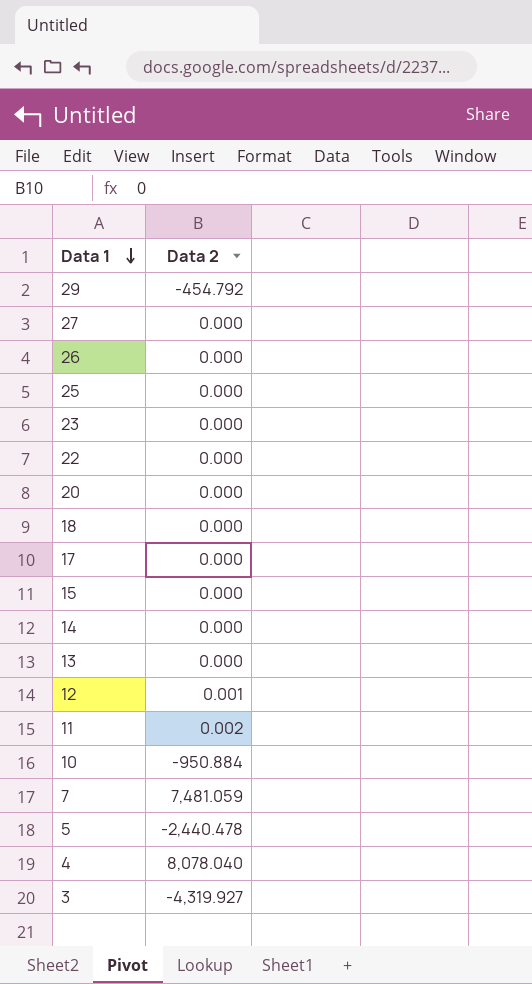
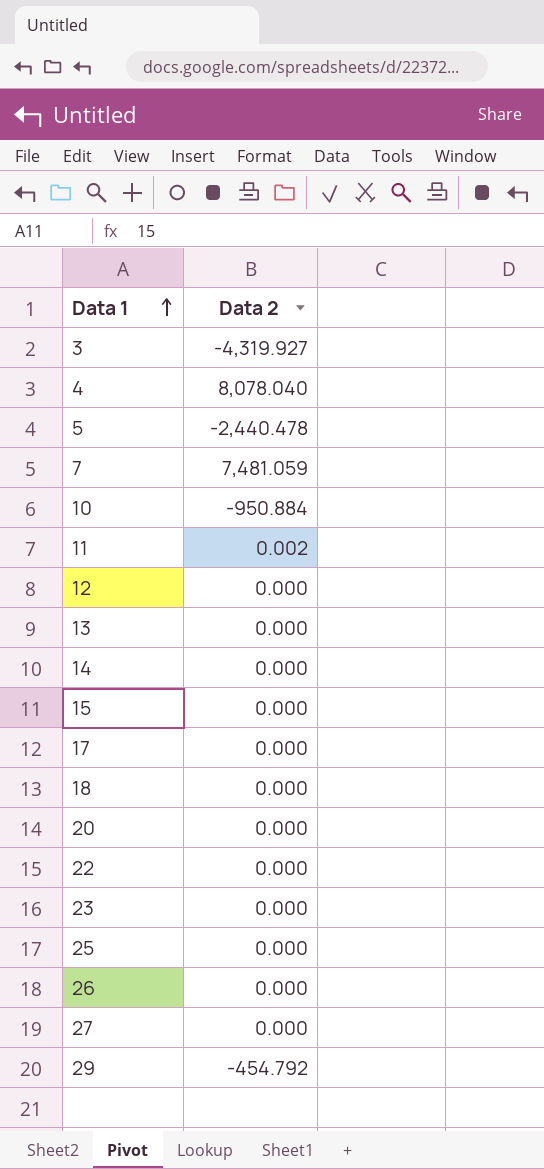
row order: Data 1 descending -> Data 1 ascending
12 | Data 2: 0.001 -> 0.000

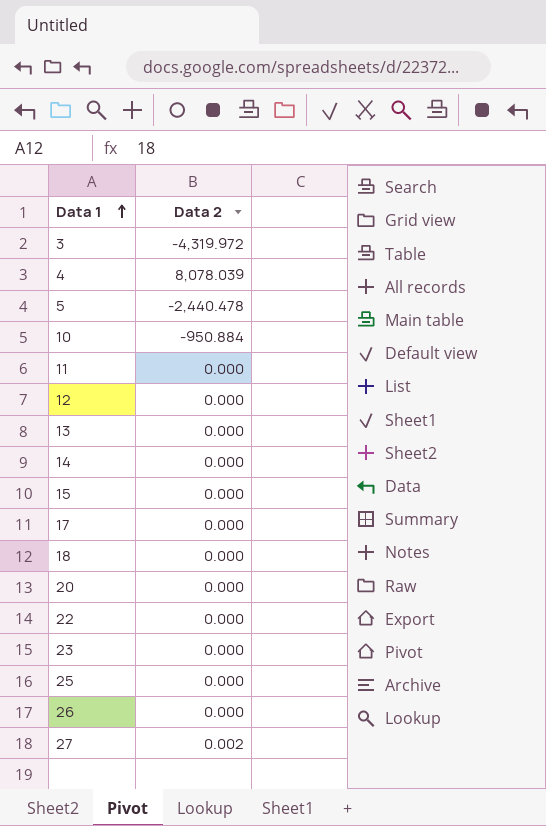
row 7: 7,481.059 -> none
row 29: -454.792 -> none
3 | Data 2: -4,319.927 -> -4,319.972
4 | Data 2: 8,078.040 -> 8,078.039
11 | Data 2: 0.002 -> 0.000
27 | Data 2: 0.000 -> 0.002

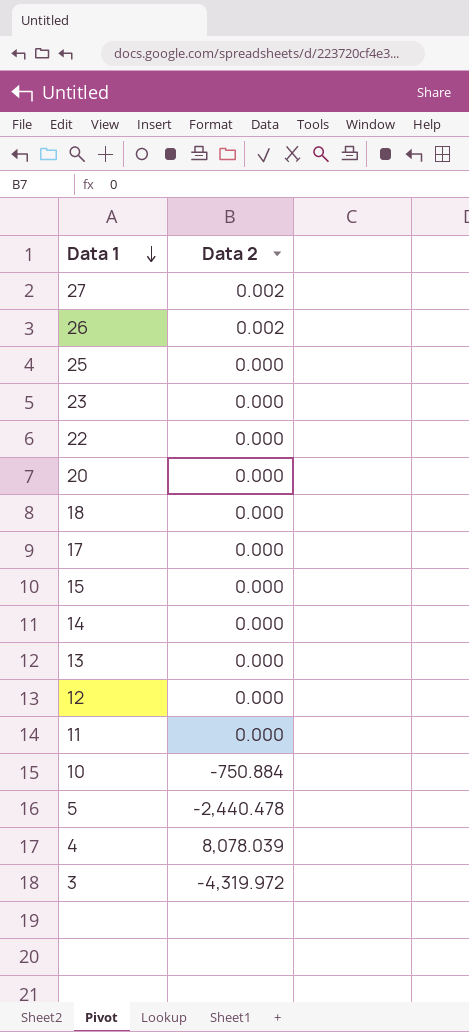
row order: Data 1 ascending -> Data 1 descending
26 | Data 2: 0.000 -> 0.002
10 | Data 2: -950.884 -> -750.884

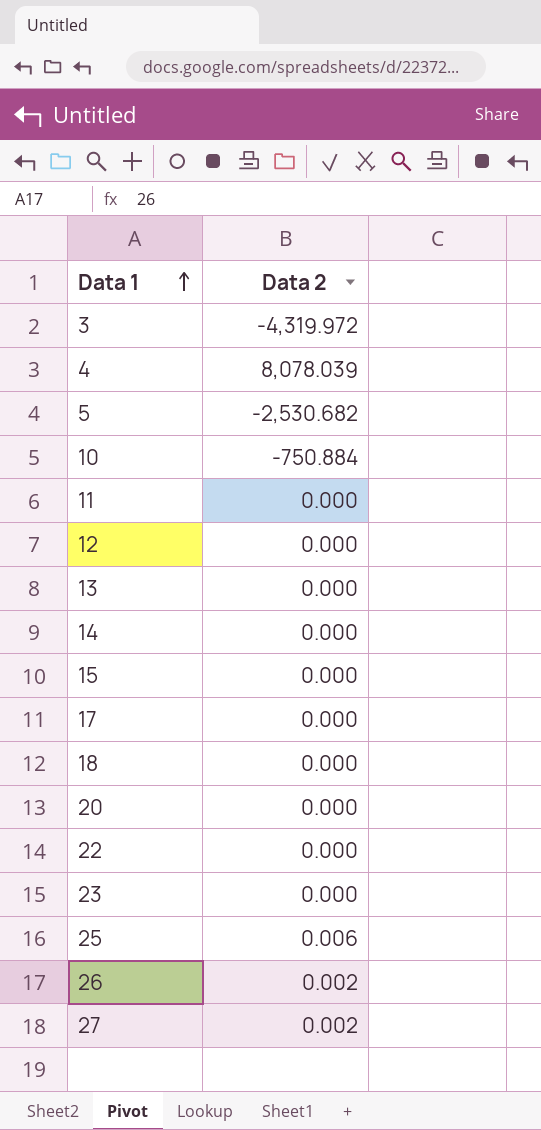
row order: Data 1 descending -> Data 1 ascending
5 | Data 2: -2,440.478 -> -2,530.682
25 | Data 2: 0.000 -> 0.006

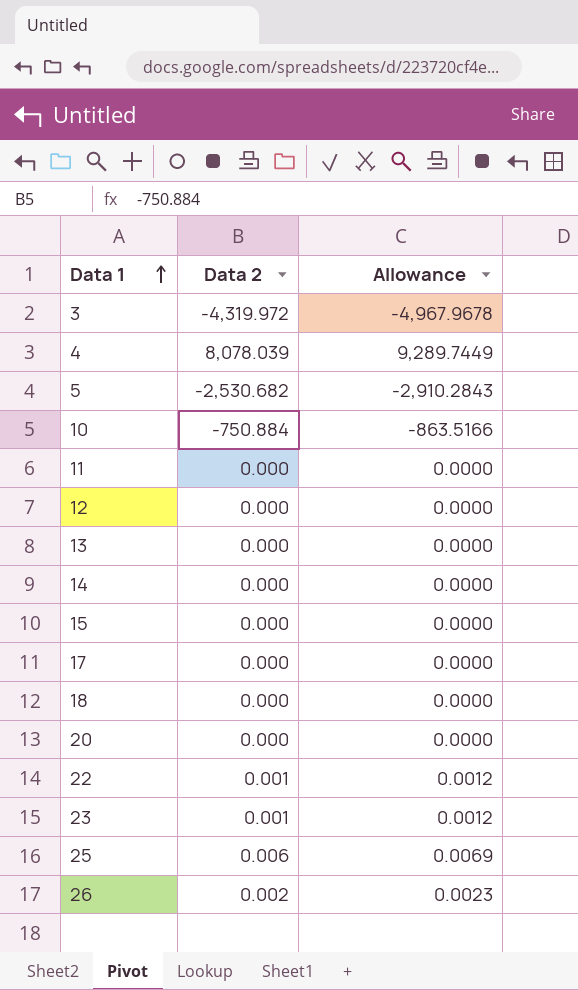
column Allowance | formula: none -> [Data 2] * 1.15
row 27: 0.002 -> none
22 | Data 2: 0.000 -> 0.001
23 | Data 2: 0.000 -> 0.001

